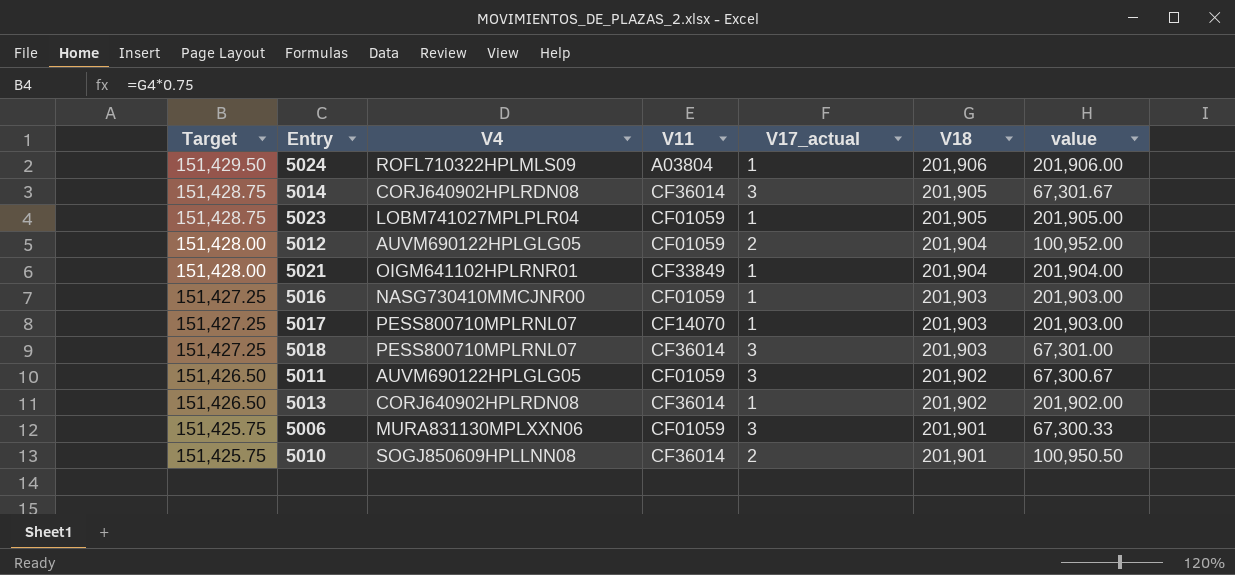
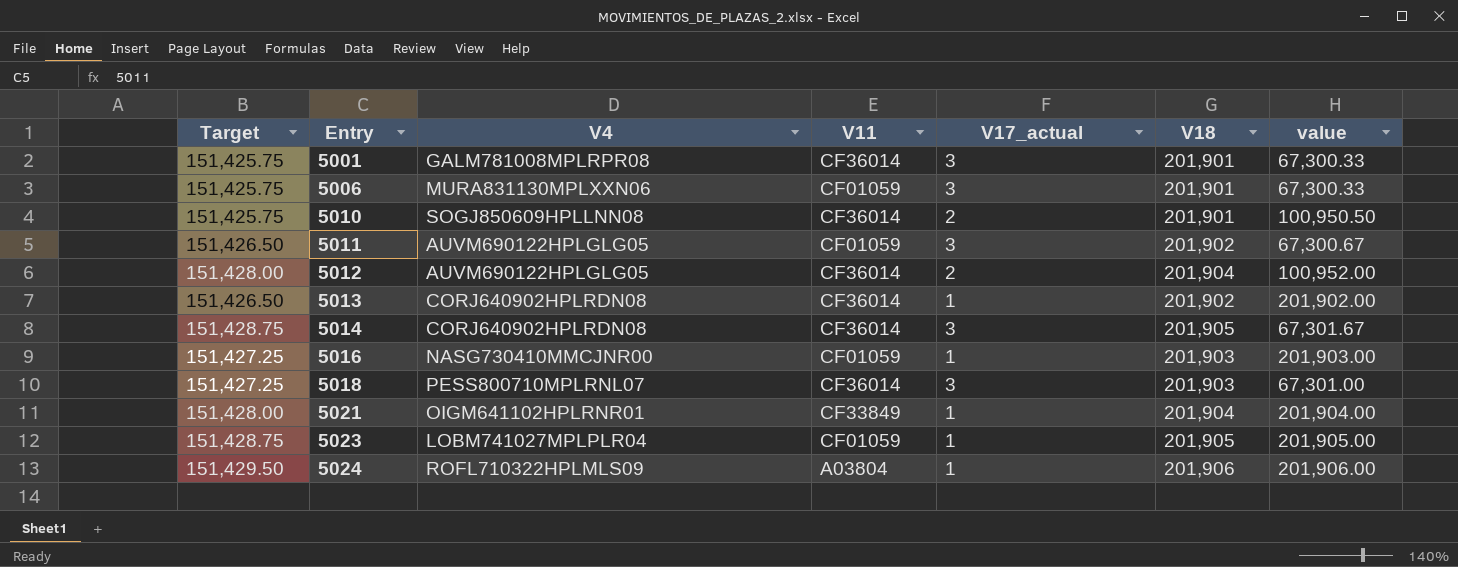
row order: Target descending -> Entry ascending
row 5017: 151,427.25 | PESS800710MPLRNL07 | CF14070 | 1 | 201,903 | 201,903.00 -> none
row 5001: none -> 151,425.75 | GALM781008MPLRPR08 | CF36014 | 3 | 201,901 | 67,300.33
5012 | V11: CF01059 -> CF36014

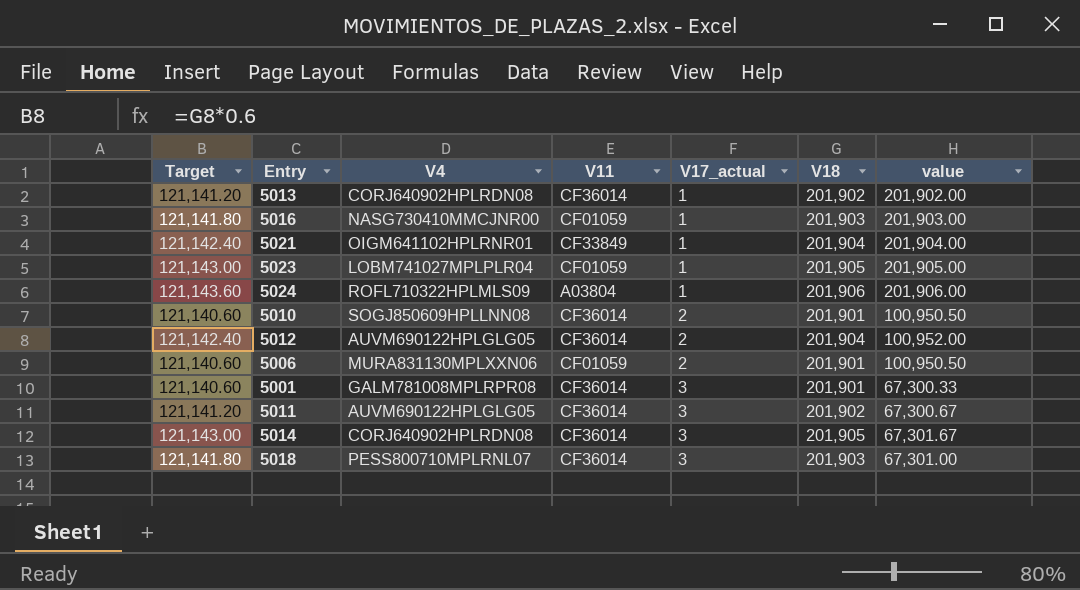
row order: Entry ascending -> V17_actual ascending
column Target | formula: [V18] * 0.75 -> [V18] * 0.6
5006 | V17_actual: 3 -> 2
5006 | value: 67,300.33 -> 100,950.50
5011 | V11: CF01059 -> CF36014

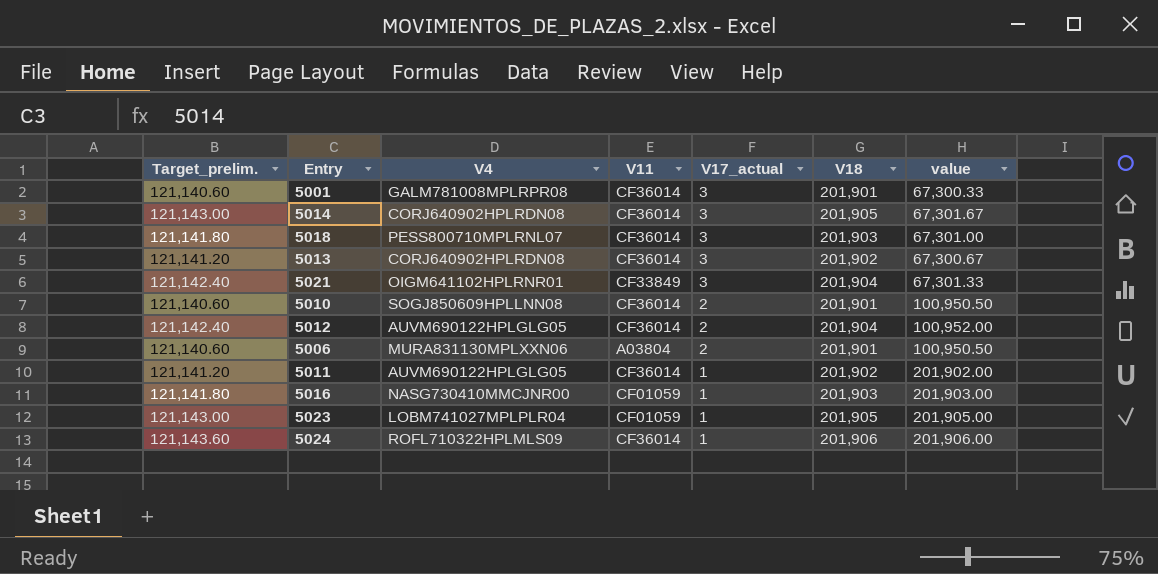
row order: V17_actual ascending -> V17_actual descending
column name: Target -> Target_prelim.
5013 | V17_actual: 1 -> 3
5013 | value: 201,902.00 -> 67,300.67
5021 | V17_actual: 1 -> 3
5021 | value: 201,904.00 -> 67,301.33
5006 | V11: CF01059 -> A03804
5011 | V17_actual: 3 -> 1
5011 | value: 67,300.67 -> 201,902.00
5024 | V11: A03804 -> CF36014

